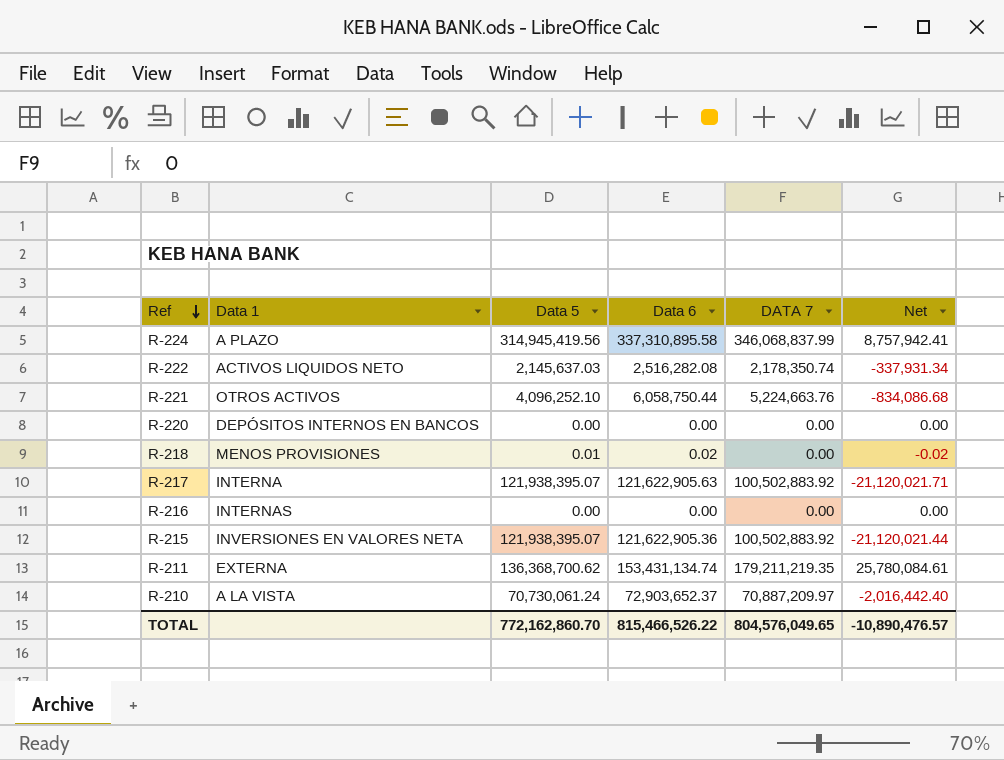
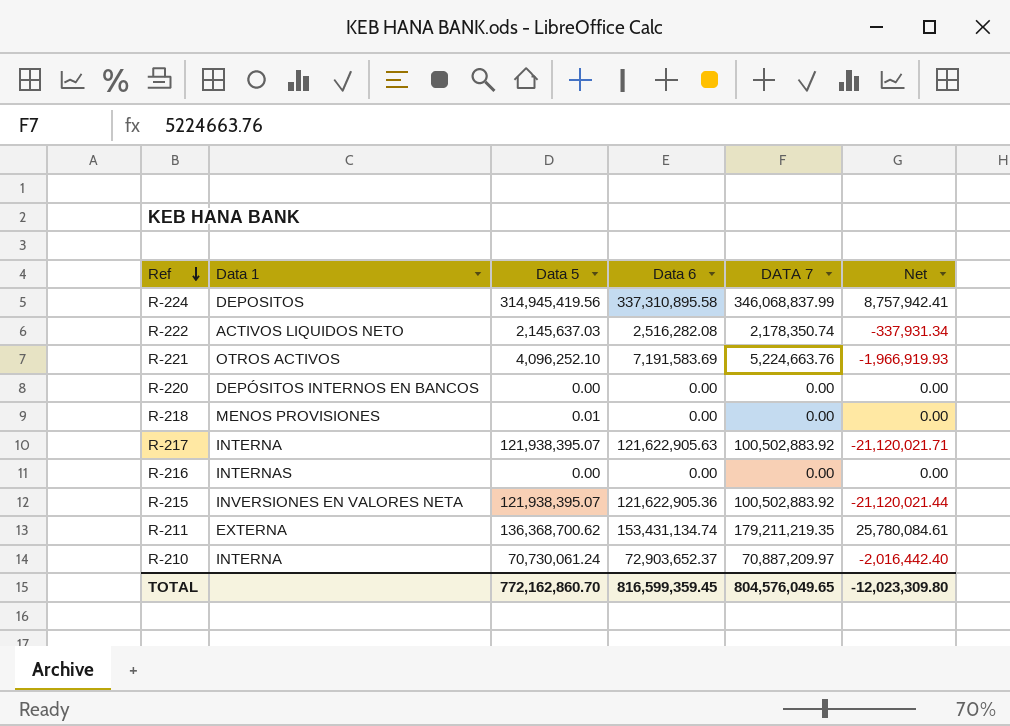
R-224 | Data 1: A PLAZO -> DEPOSITOS
R-221 | Data 6: 6,058,750.44 -> 7,191,583.69
R-221 | Net: -834,086.68 -> -1,966,919.93
R-218 | Data 6: 0.02 -> 0.00
R-218 | Net: -0.02 -> 0.00
R-210 | Data 1: A LA VISTA -> INTERNA
TOTAL | Data 6: 815,466,526.22 -> 816,599,359.45
TOTAL | Net: -10,890,476.57 -> -12,023,309.80

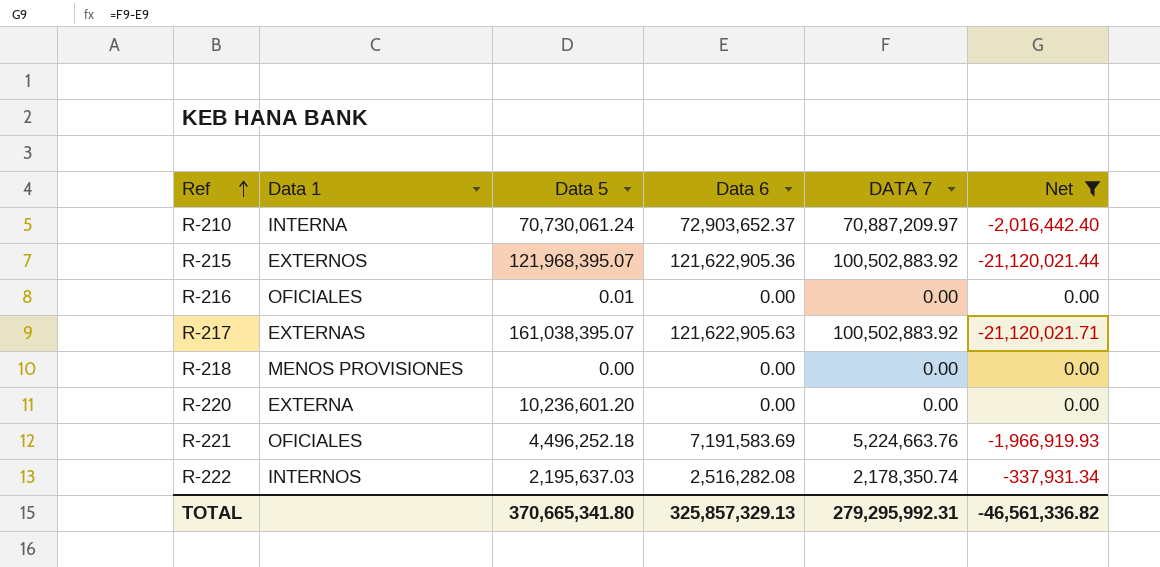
filter: none -> Net <= 0.00
row order: Ref descending -> Ref ascending
R-215 | Data 1: INVERSIONES EN VALORES NETA -> EXTERNOS
R-215 | Data 5: 121,938,395.07 -> 121,968,395.07
R-216 | Data 1: INTERNAS -> OFICIALES
R-216 | Data 5: 0.00 -> 0.01
R-217 | Data 1: INTERNA -> EXTERNAS
R-217 | Data 5: 121,938,395.07 -> 161,038,395.07
R-218 | Data 5: 0.01 -> 0.00
R-220 | Data 1: DEPÓSITOS INTERNOS EN BANCOS -> EXTERNA
R-220 | Data 5: 0.00 -> 10,236,601.20
R-221 | Data 1: OTROS ACTIVOS -> OFICIALES
R-221 | Data 5: 4,096,252.10 -> 4,496,252.18
R-222 | Data 1: ACTIVOS LIQUIDOS NETO -> INTERNOS
R-222 | Data 5: 2,145,637.03 -> 2,195,637.03
TOTAL | Data 5: 772,162,860.70 -> 370,665,341.80
TOTAL | Data 6: 816,599,359.45 -> 325,857,329.13
TOTAL | DATA 7: 804,576,049.65 -> 279,295,992.31
TOTAL | Net: -12,023,309.80 -> -46,561,336.82

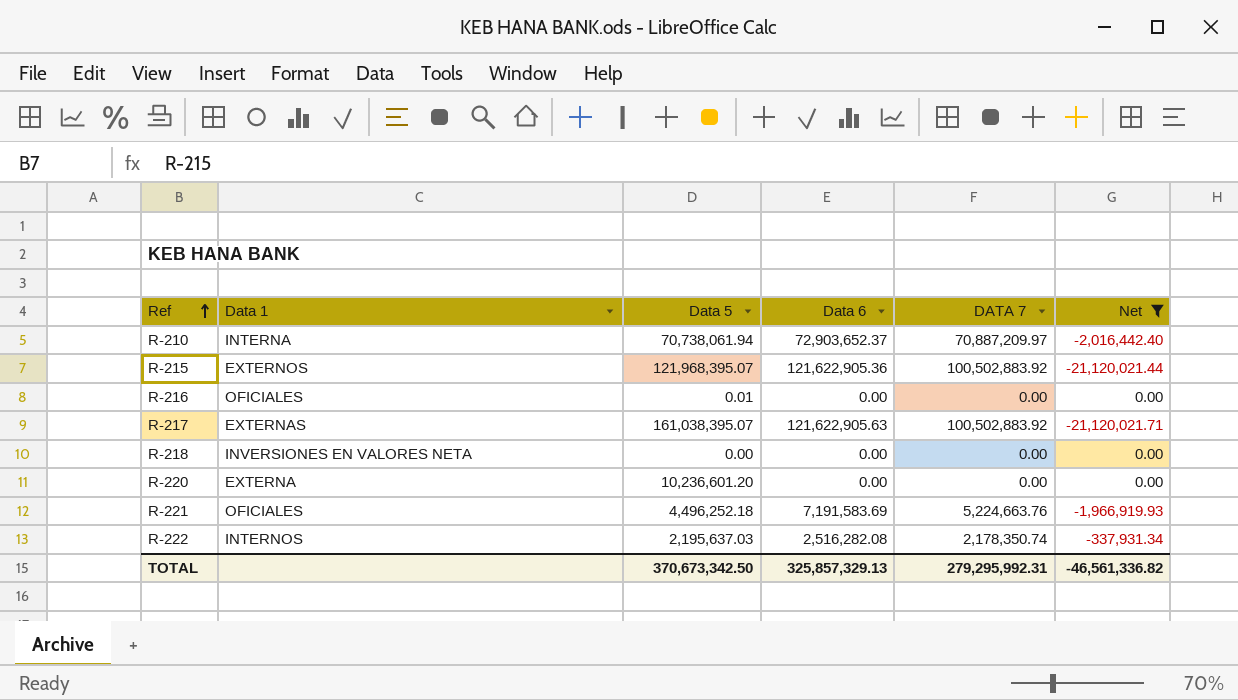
R-210 | Data 5: 70,730,061.24 -> 70,738,061.94
R-218 | Data 1: MENOS PROVISIONES -> INVERSIONES EN VALORES NETA
TOTAL | Data 5: 370,665,341.80 -> 370,673,342.50

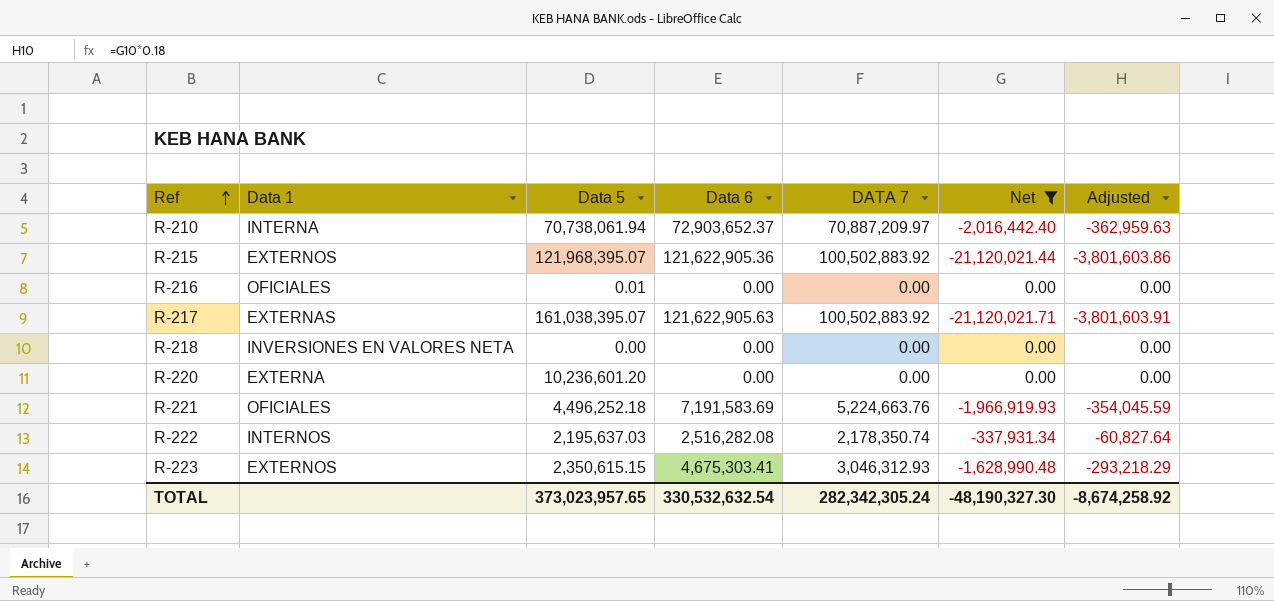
column Adjusted | formula: none -> [Net] * 0.18
row R-223: none -> EXTERNOS | 2,350,615.15 | 4,675,303.41 | 3,046,312.93 | -1,628,990.48 | -293,218.29
TOTAL | Data 5: 370,673,342.50 -> 373,023,957.65
TOTAL | Data 6: 325,857,329.13 -> 330,532,632.54
TOTAL | DATA 7: 279,295,992.31 -> 282,342,305.24
TOTAL | Net: -46,561,336.82 -> -48,190,327.30

